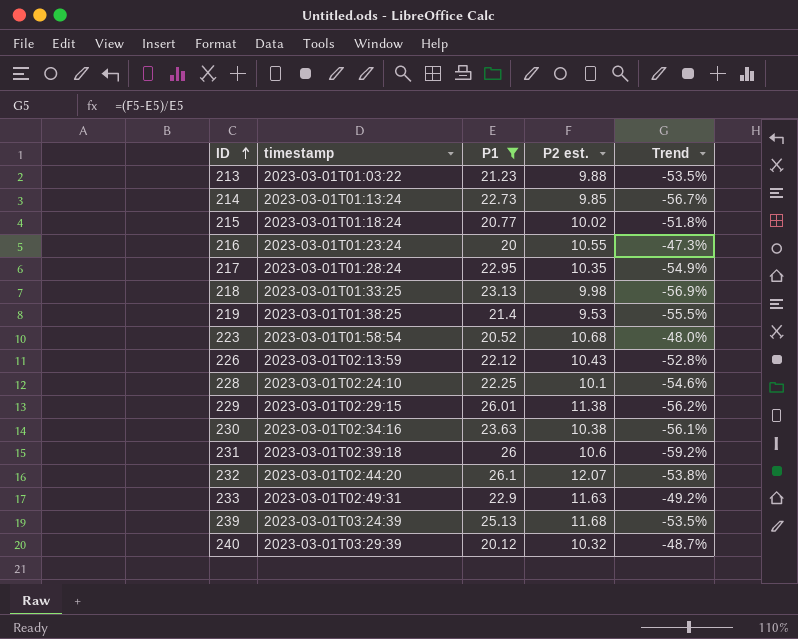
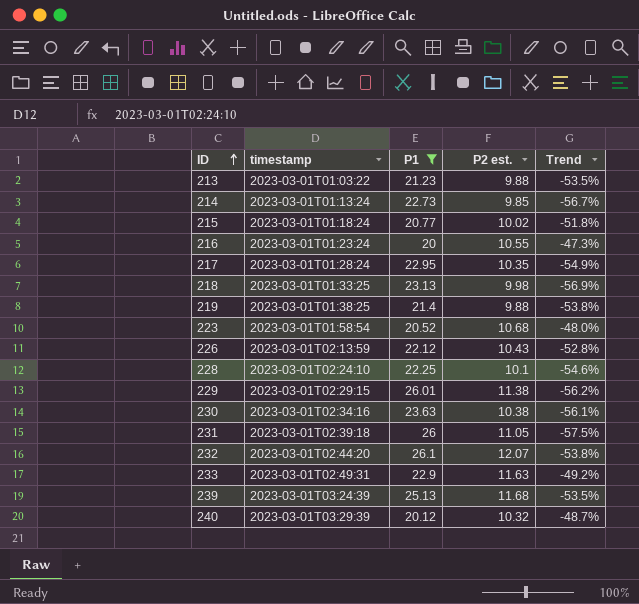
219 | P2 est.: 9.53 -> 9.88
219 | Trend: -55.5% -> -53.8%
231 | P2 est.: 10.6 -> 11.05
231 | Trend: -59.2% -> -57.5%

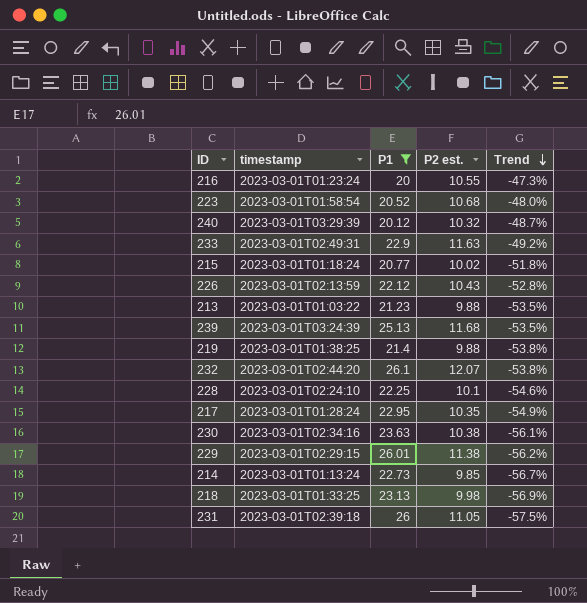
row order: ID ascending -> Trend descending

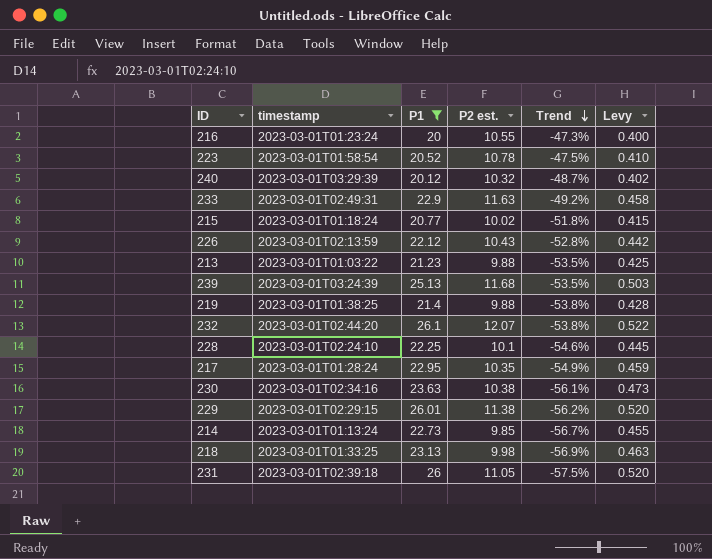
column Levy | formula: none -> [P1] * 0.02
223 | P2 est.: 10.68 -> 10.78
223 | Trend: -48.0% -> -47.5%

